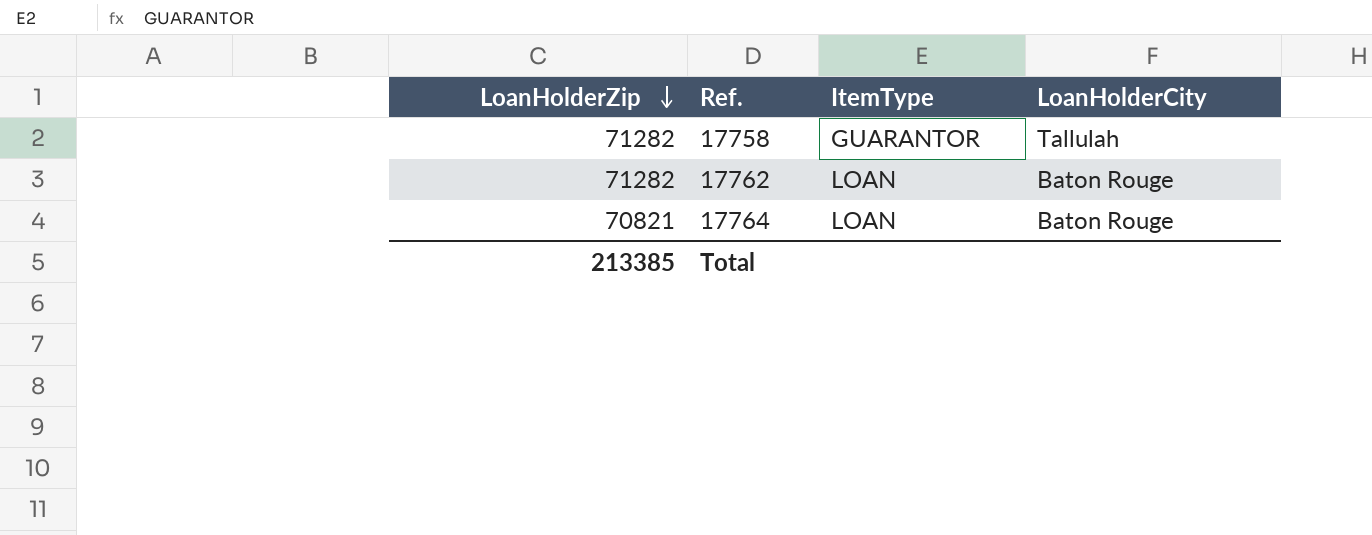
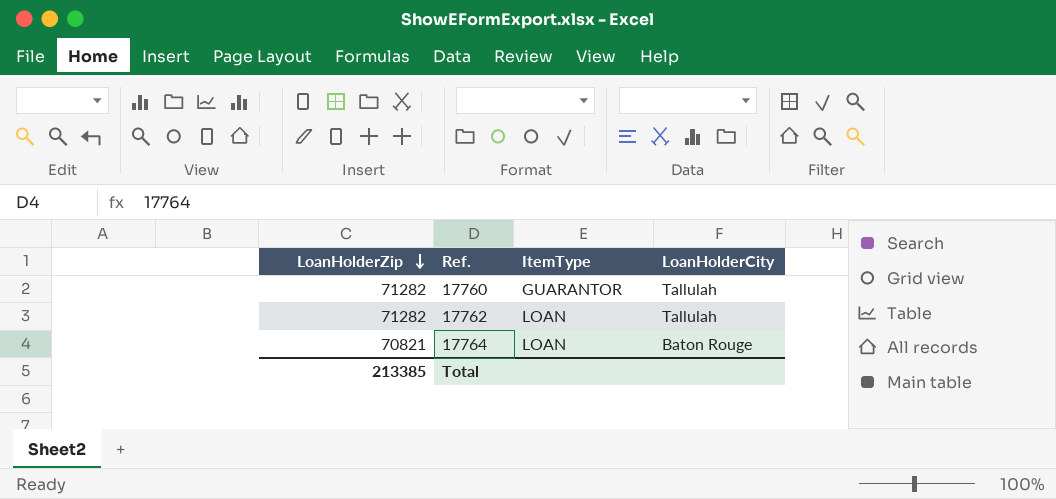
row 17758: 71282 | GUARANTOR | Tallulah -> none
row 17760: none -> 71282 | GUARANTOR | Tallulah
17762 | LoanHolderCity: Baton Rouge -> Tallulah

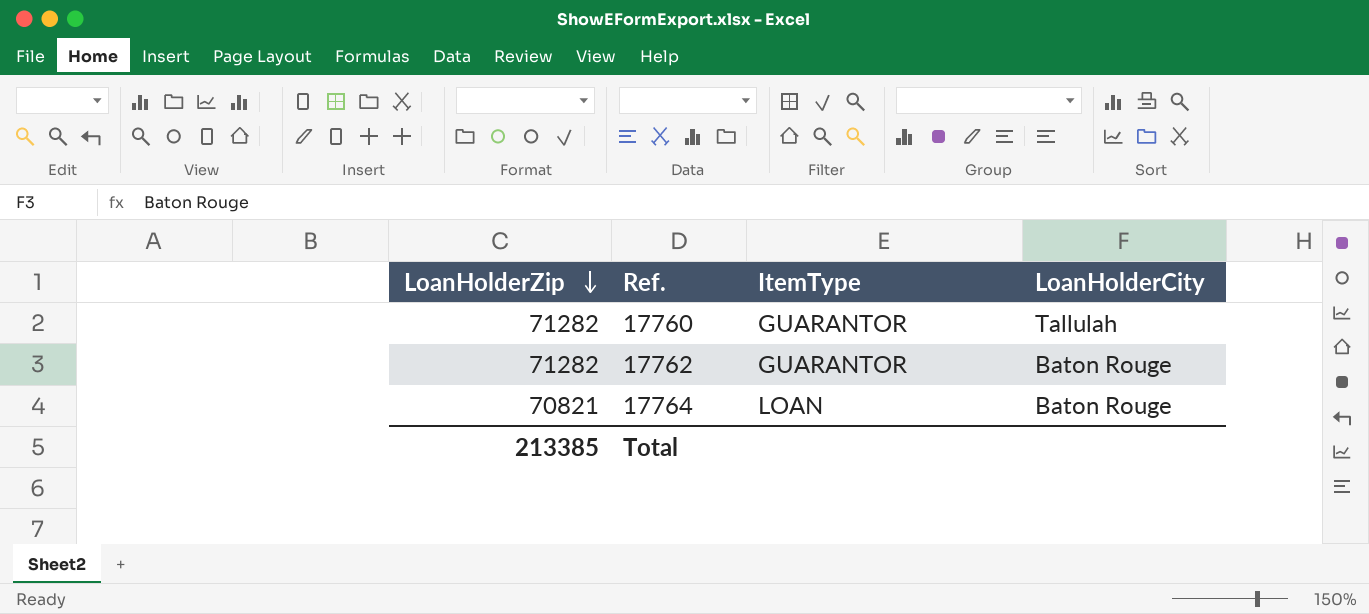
17762 | ItemType: LOAN -> GUARANTOR
17762 | LoanHolderCity: Tallulah -> Baton Rouge

